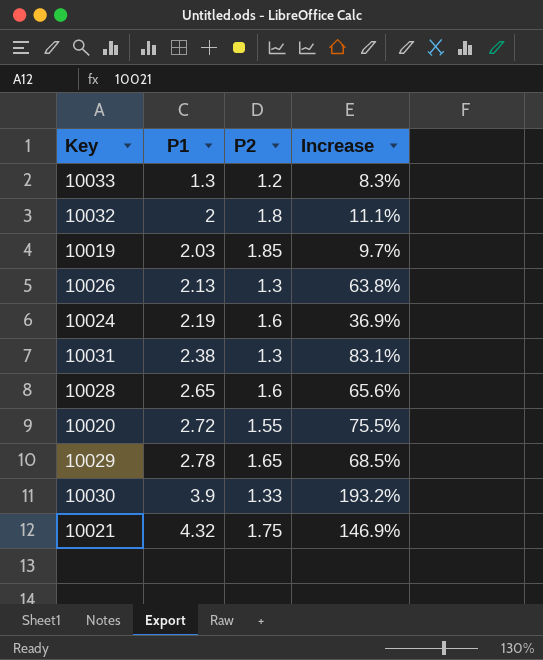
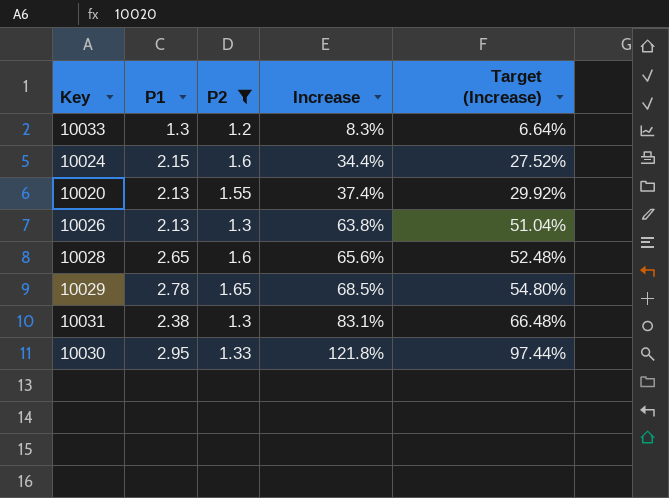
filter: none -> P2 <= 1.65
row order: P1 ascending -> Increase ascending
column Target (Increase) | formula: none -> [Increase] * 0.8
10024 | P1: 2.19 -> 2.15
10024 | Increase: 36.9% -> 34.4%
10020 | P1: 2.72 -> 2.13
10020 | Increase: 75.5% -> 37.4%
10030 | P1: 3.9 -> 2.95
10030 | Increase: 193.2% -> 121.8%

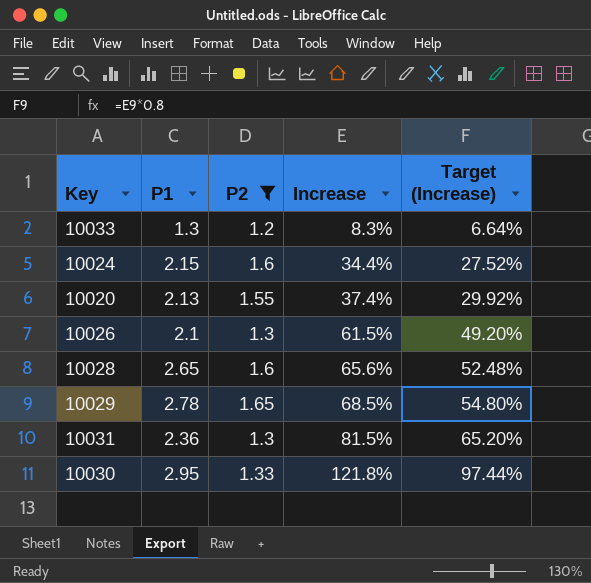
10026 | P1: 2.13 -> 2.1
10026 | Increase: 63.8% -> 61.5%
10026 | Target (Increase): 51.04% -> 49.20%
10031 | P1: 2.38 -> 2.36
10031 | Increase: 83.1% -> 81.5%
10031 | Target (Increase): 66.48% -> 65.20%

